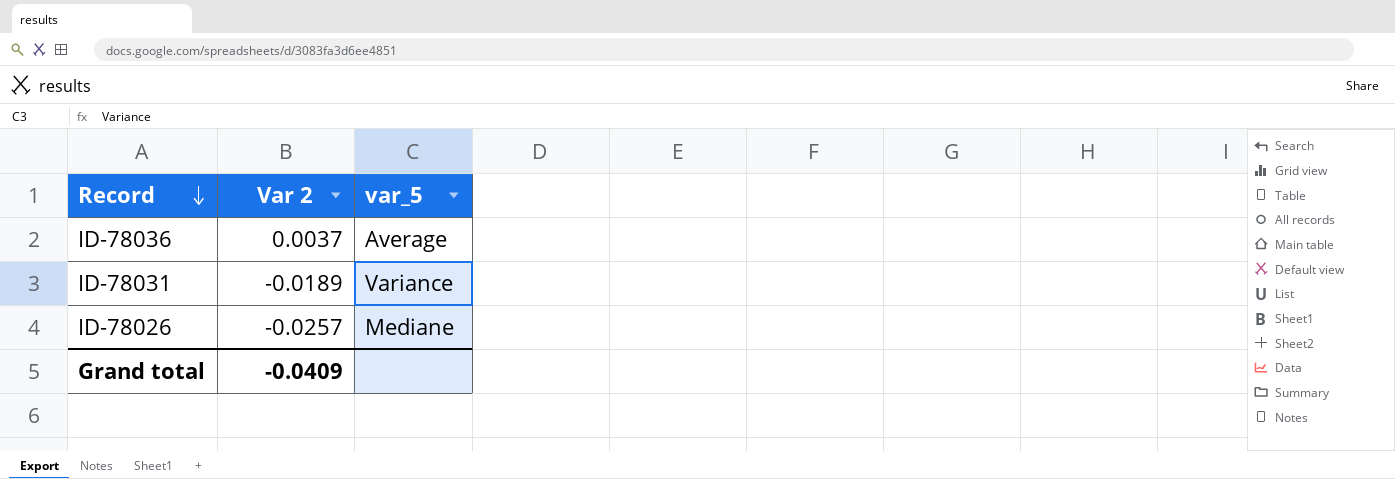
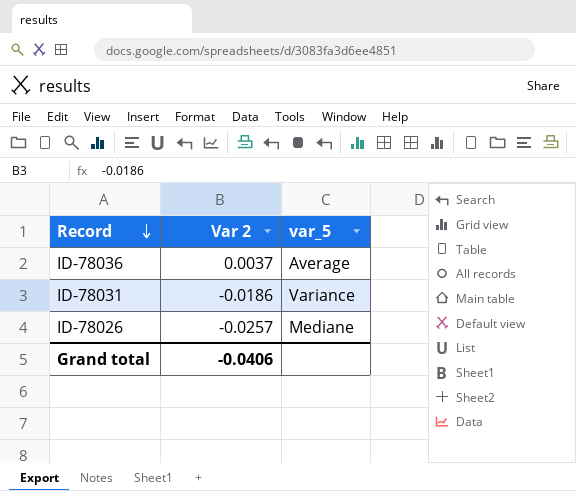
ID-78031 | Var 2: -0.0189 -> -0.0186
Grand total | Var 2: -0.0409 -> -0.0406

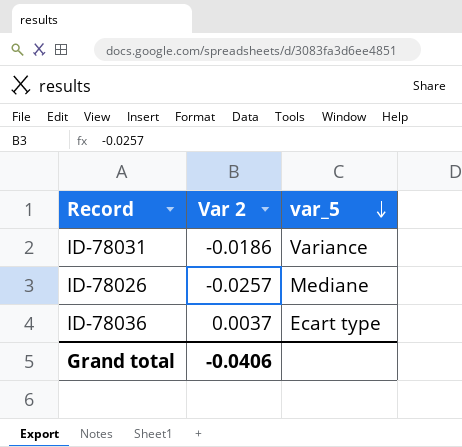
row order: Record descending -> var_5 descending
ID-78036 | var_5: Average -> Ecart type

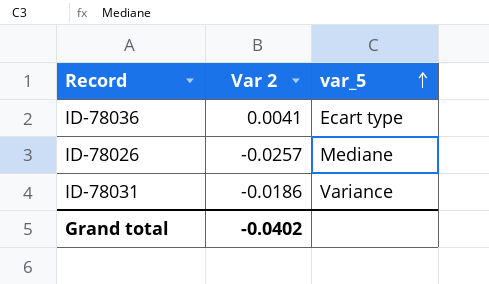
row order: var_5 descending -> var_5 ascending
ID-78036 | Var 2: 0.0037 -> 0.0041
Grand total | Var 2: -0.0406 -> -0.0402

